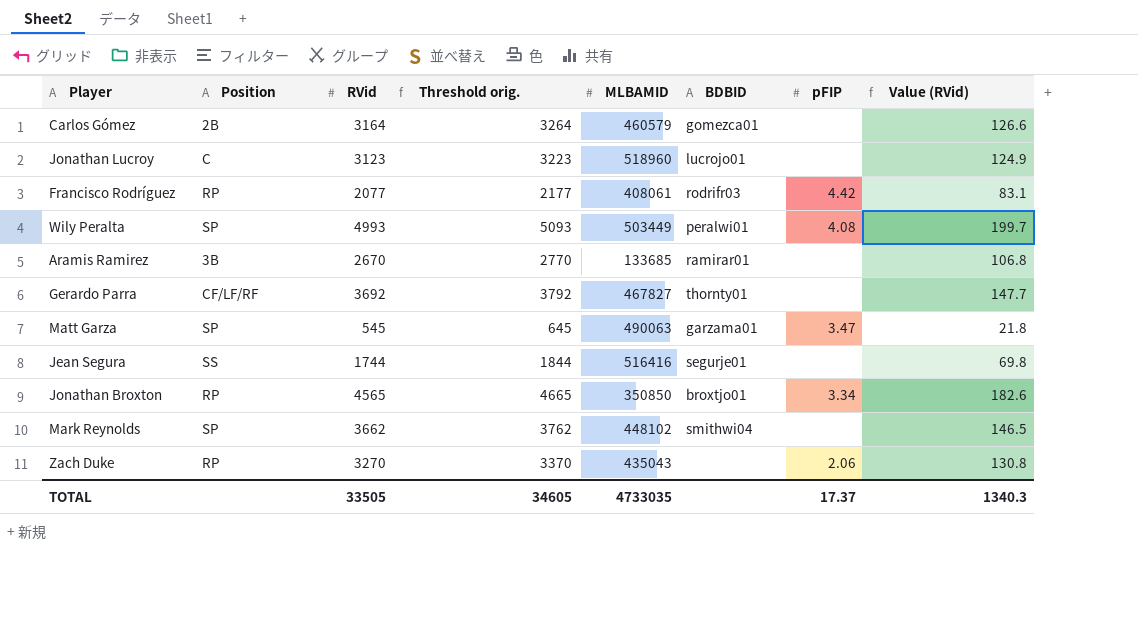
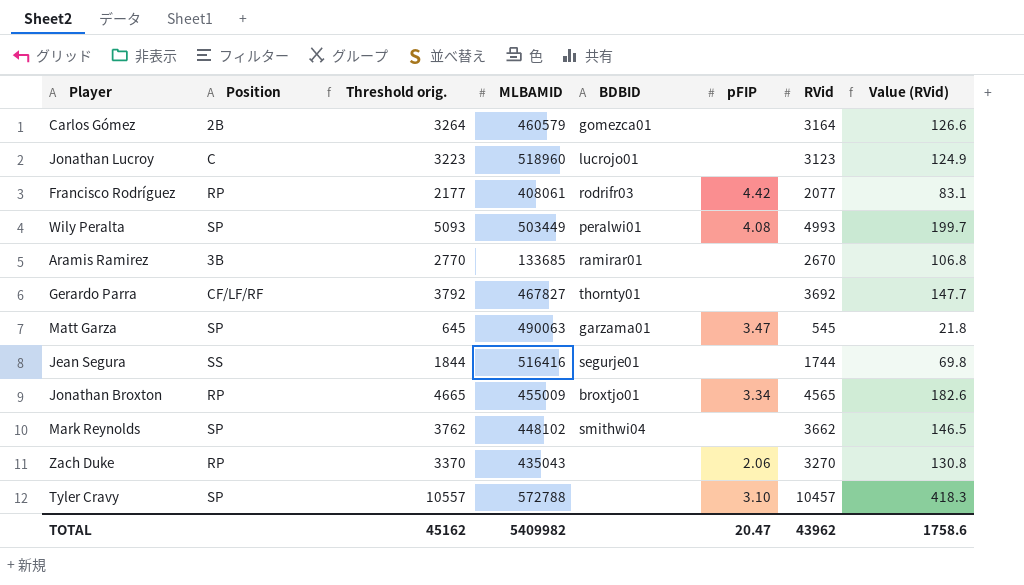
column RVid | position: 3 -> 7
Jonathan Broxton | MLBAMID: 350850 -> 455009
row Tyler Cravy: none -> SP | 10557 | 572788 | none | 3.10 | 10457 | 418.3
TOTAL | Threshold orig.: 34605 -> 45162
TOTAL | MLBAMID: 4733035 -> 5409982
TOTAL | pFIP: 17.37 -> 20.47
TOTAL | RVid: 33505 -> 43962
TOTAL | Value (RVid): 1340.3 -> 1758.6

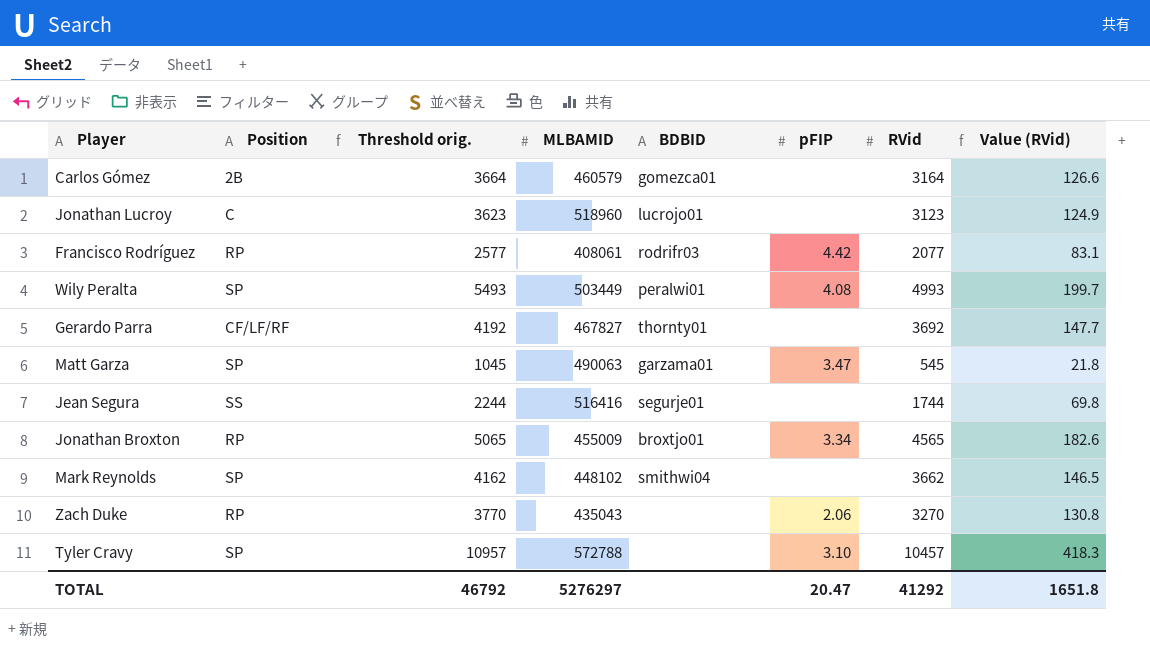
column Threshold orig. | formula: [RVid] + 100 -> [RVid] + 500
row Aramis Ramirez: 3B | 2770 | 133685 | ramirar01 | none | 2670 | 106.8 -> none
TOTAL | Threshold orig.: 45162 -> 46792
TOTAL | MLBAMID: 5409982 -> 5276297
TOTAL | RVid: 43962 -> 41292
TOTAL | Value (RVid): 1758.6 -> 1651.8

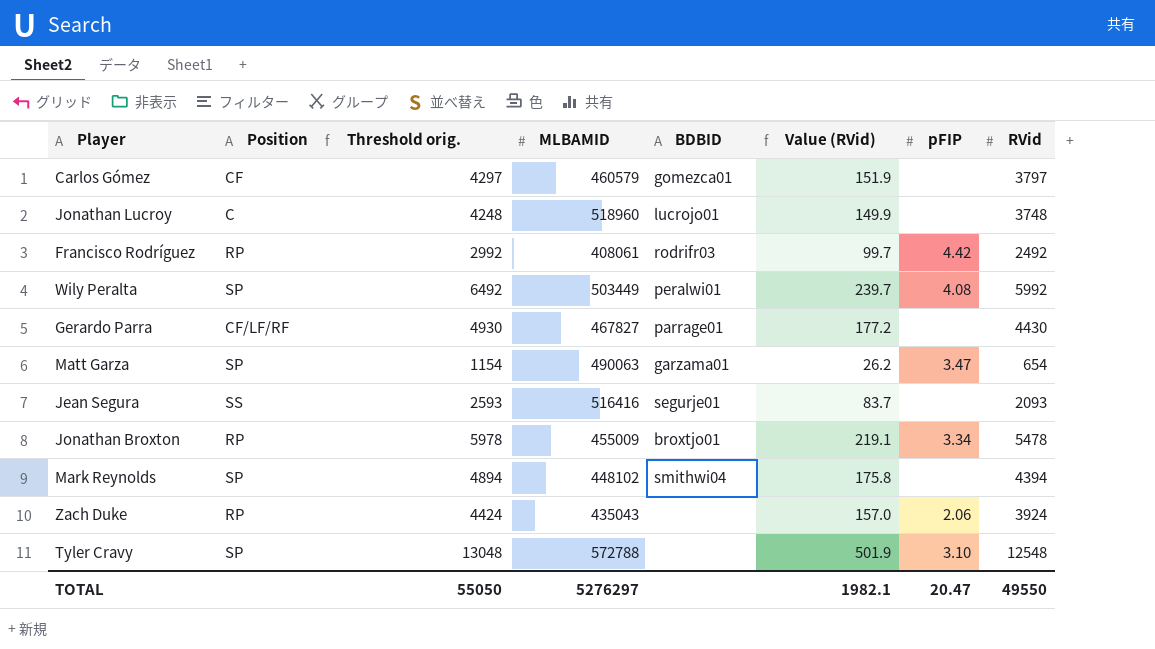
column Value (RVid) | position: 8 -> 6
Carlos Gómez | Position: 2B -> CF
Carlos Gómez | Threshold orig.: 3664 -> 4297
Carlos Gómez | Value (RVid): 126.6 -> 151.9
Carlos Gómez | RVid: 3164 -> 3797
Jonathan Lucroy | Threshold orig.: 3623 -> 4248
Jonathan Lucroy | Value (RVid): 124.9 -> 149.9
Jonathan Lucroy | RVid: 3123 -> 3748
Francisco Rodríguez | Threshold orig.: 2577 -> 2992
Francisco Rodríguez | Value (RVid): 83.1 -> 99.7
Francisco Rodríguez | RVid: 2077 -> 2492
Wily Peralta | Threshold orig.: 5493 -> 6492
Wily Peralta | Value (RVid): 199.7 -> 239.7
Wily Peralta | RVid: 4993 -> 5992
Gerardo Parra | Threshold orig.: 4192 -> 4930
Gerardo Parra | BDBID: thornty01 -> parrage01
Gerardo Parra | Value (RVid): 147.7 -> 177.2
Gerardo Parra | RVid: 3692 -> 4430
Matt Garza | Threshold orig.: 1045 -> 1154
Matt Garza | Value (RVid): 21.8 -> 26.2
Matt Garza | RVid: 545 -> 654
Jean Segura | Threshold orig.: 2244 -> 2593
Jean Segura | Value (RVid): 69.8 -> 83.7
Jean Segura | RVid: 1744 -> 2093
Jonathan Broxton | Threshold orig.: 5065 -> 5978
Jonathan Broxton | Value (RVid): 182.6 -> 219.1
Jonathan Broxton | RVid: 4565 -> 5478
Mark Reynolds | Threshold orig.: 4162 -> 4894
Mark Reynolds | Value (RVid): 146.5 -> 175.8
Mark Reynolds | RVid: 3662 -> 4394
Zach Duke | Threshold orig.: 3770 -> 4424
Zach Duke | Value (RVid): 130.8 -> 157.0
Zach Duke | RVid: 3270 -> 3924
Tyler Cravy | Threshold orig.: 10957 -> 13048
Tyler Cravy | Value (RVid): 418.3 -> 501.9
Tyler Cravy | RVid: 10457 -> 12548
TOTAL | Threshold orig.: 46792 -> 55050
TOTAL | Value (RVid): 1651.8 -> 1982.1
TOTAL | RVid: 41292 -> 49550

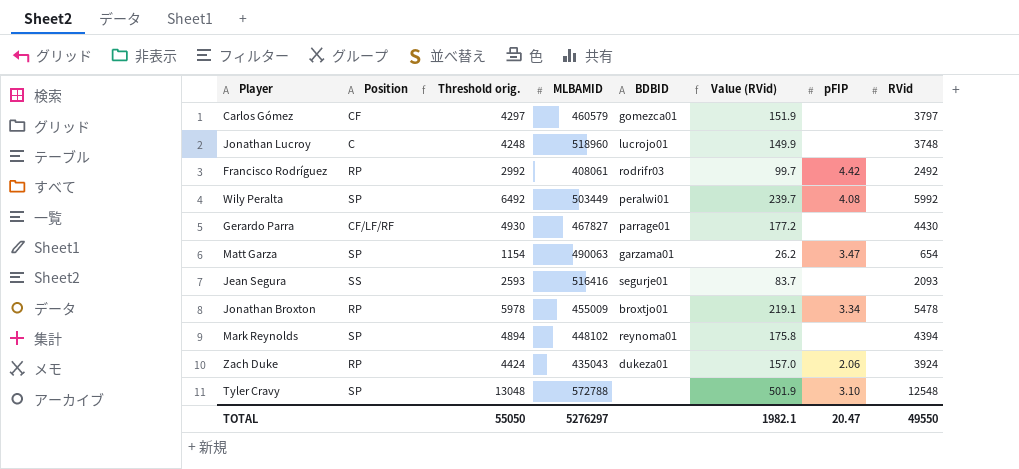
Mark Reynolds | BDBID: smithwi04 -> reynoma01
Zach Duke | BDBID: none -> dukeza01

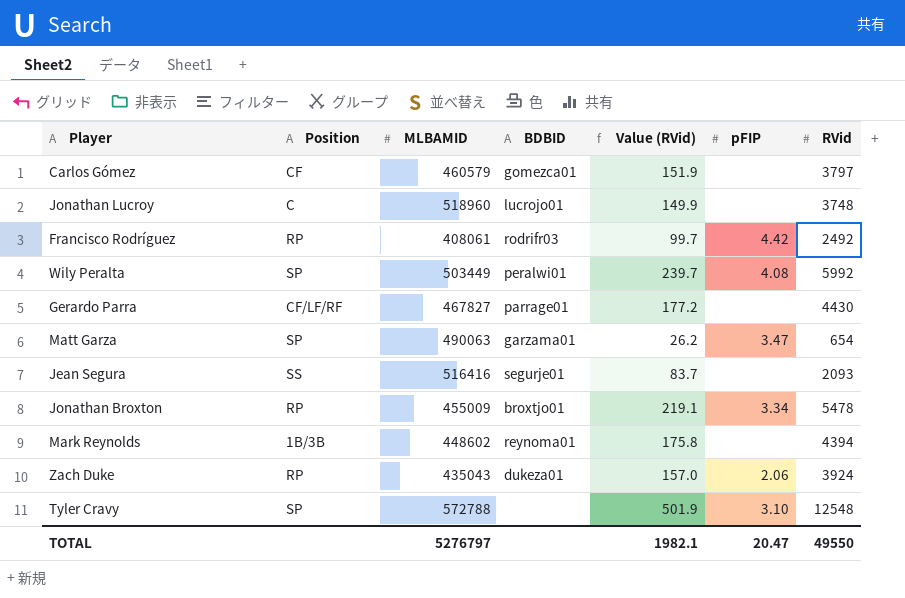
column Threshold orig. | formula: [RVid] + 500 -> none
Mark Reynolds | Position: SP -> 1B/3B
Mark Reynolds | MLBAMID: 448102 -> 448602
TOTAL | MLBAMID: 5276297 -> 5276797

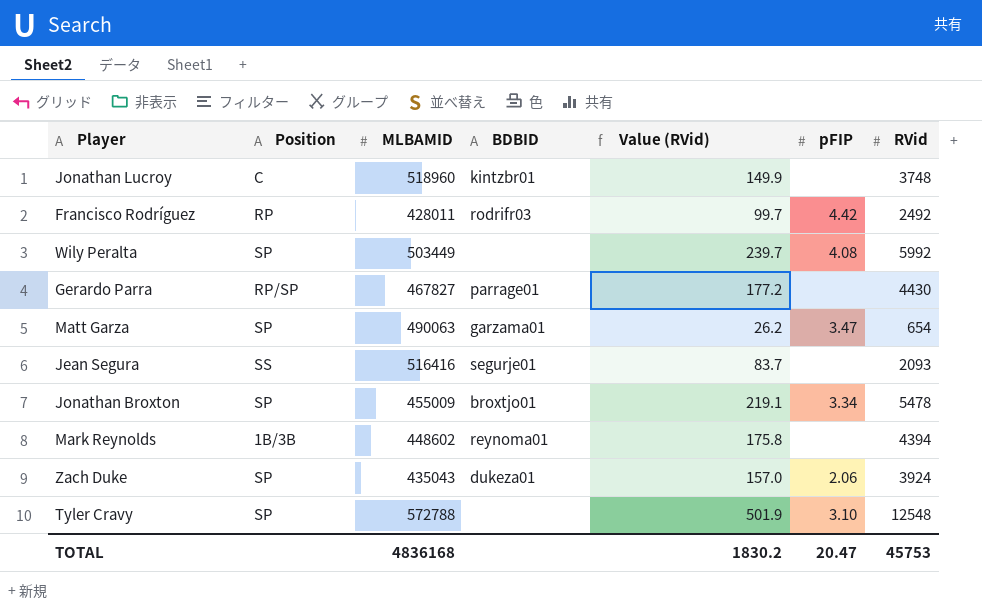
row Carlos Gómez: CF | 460579 | gomezca01 | 151.9 | none | 3797 -> none
Jonathan Lucroy | BDBID: lucrojo01 -> kintzbr01
Francisco Rodríguez | MLBAMID: 408061 -> 428011
Wily Peralta | BDBID: peralwi01 -> none
Gerardo Parra | Position: CF/LF/RF -> RP/SP
Jonathan Broxton | Position: RP -> SP
Zach Duke | Position: RP -> SP
TOTAL | MLBAMID: 5276797 -> 4836168
TOTAL | Value (RVid): 1982.1 -> 1830.2
TOTAL | RVid: 49550 -> 45753

